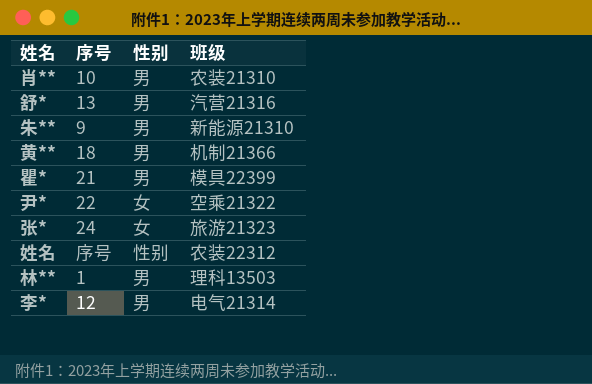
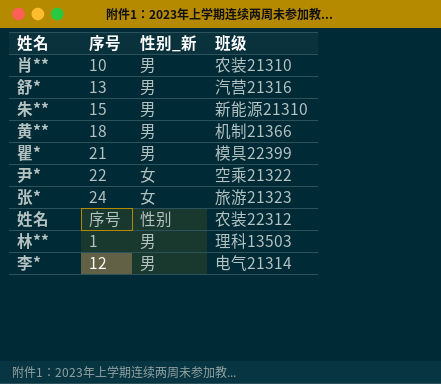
column name: 性别 -> 性别_新
朱** | 序号: 9 -> 15

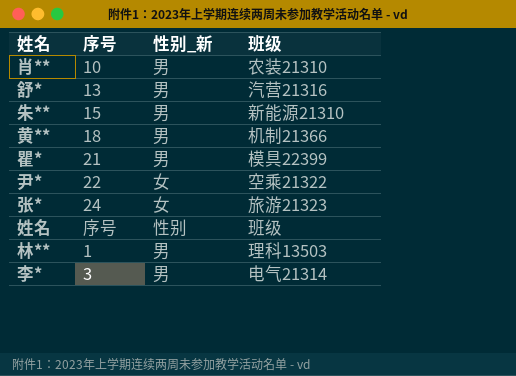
姓名 | 班级: 农装22312 -> 班级
李* | 序号: 12 -> 3

